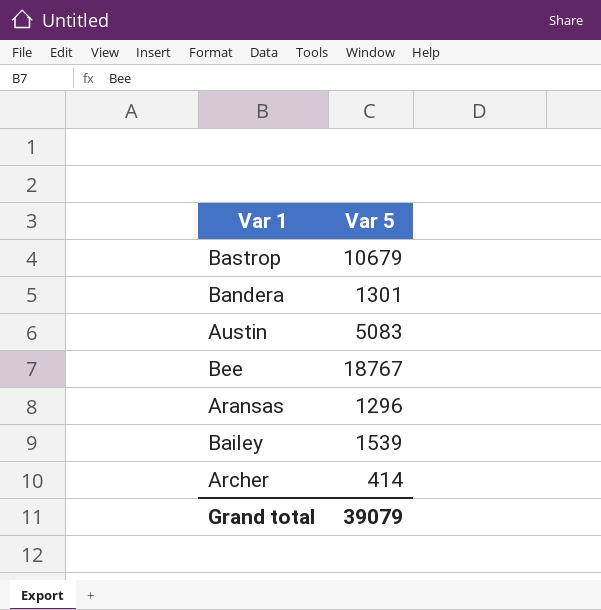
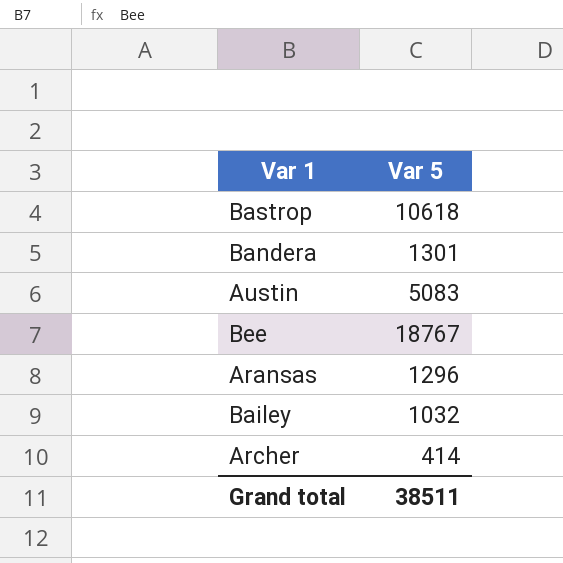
Bastrop | Var 5: 10679 -> 10618
Bailey | Var 5: 1539 -> 1032
Grand total | Var 5: 39079 -> 38511

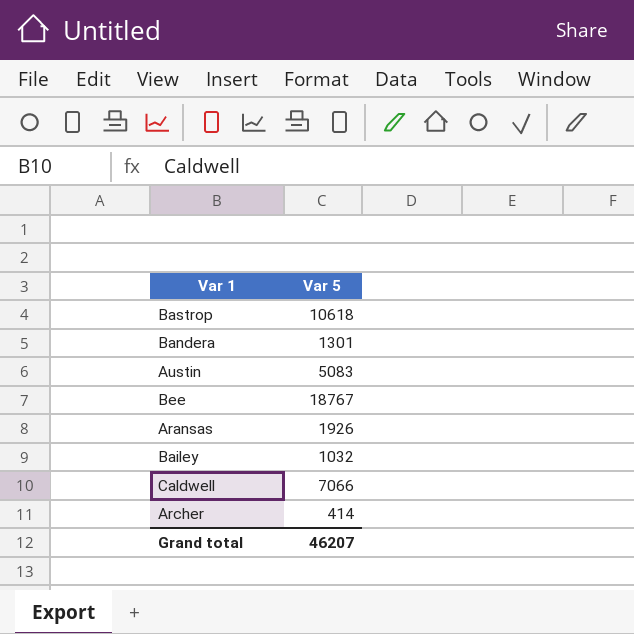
Aransas | Var 5: 1296 -> 1926
row Caldwell: none -> 7066
Grand total | Var 5: 38511 -> 46207

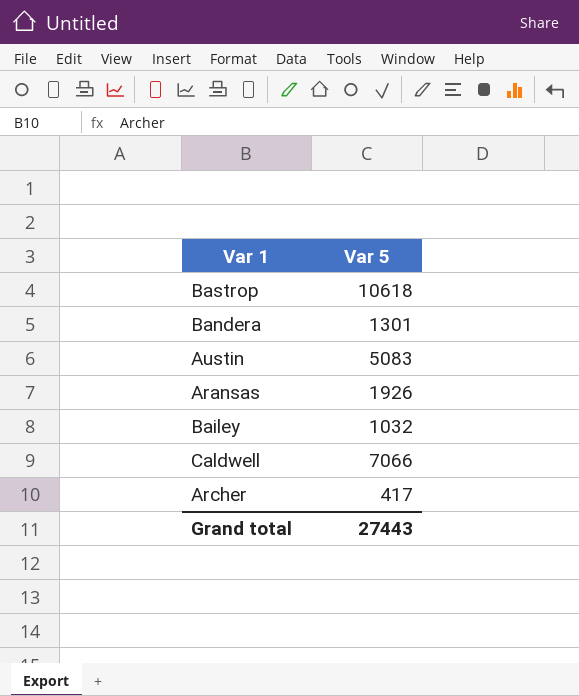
row Bee: 18767 -> none
Archer | Var 5: 414 -> 417
Grand total | Var 5: 46207 -> 27443

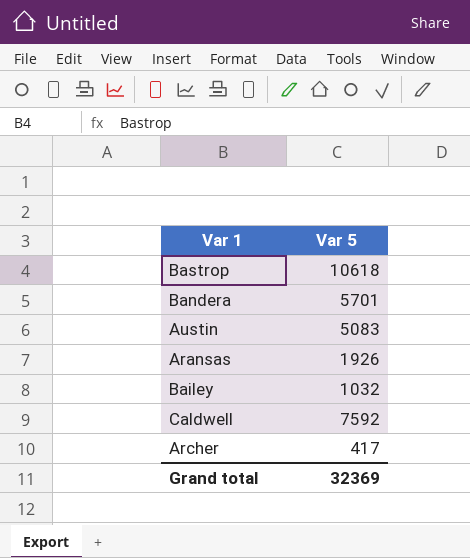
Bandera | Var 5: 1301 -> 5701
Caldwell | Var 5: 7066 -> 7592
Grand total | Var 5: 27443 -> 32369

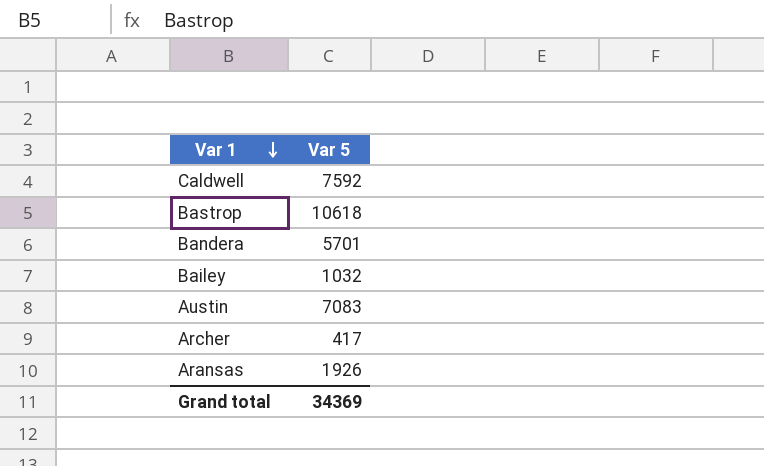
row order: none -> Var 1 descending
Austin | Var 5: 5083 -> 7083
Grand total | Var 5: 32369 -> 34369

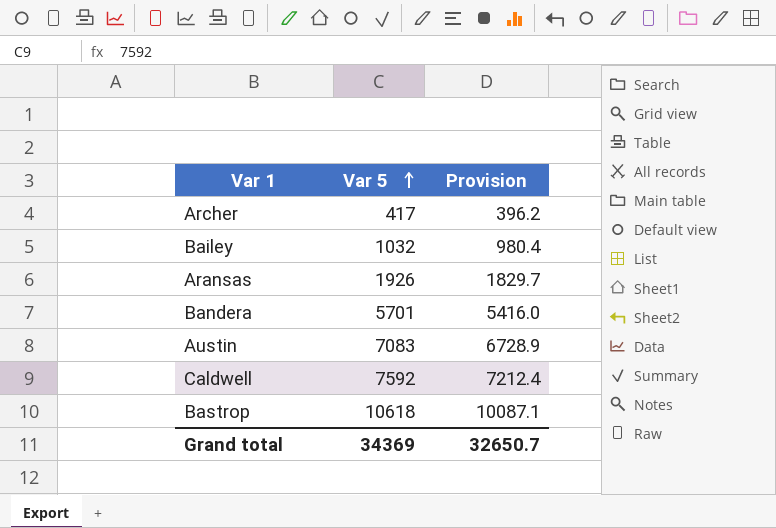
row order: Var 1 descending -> Var 5 ascending
column Provision | formula: none -> [Var 5] * 0.95

